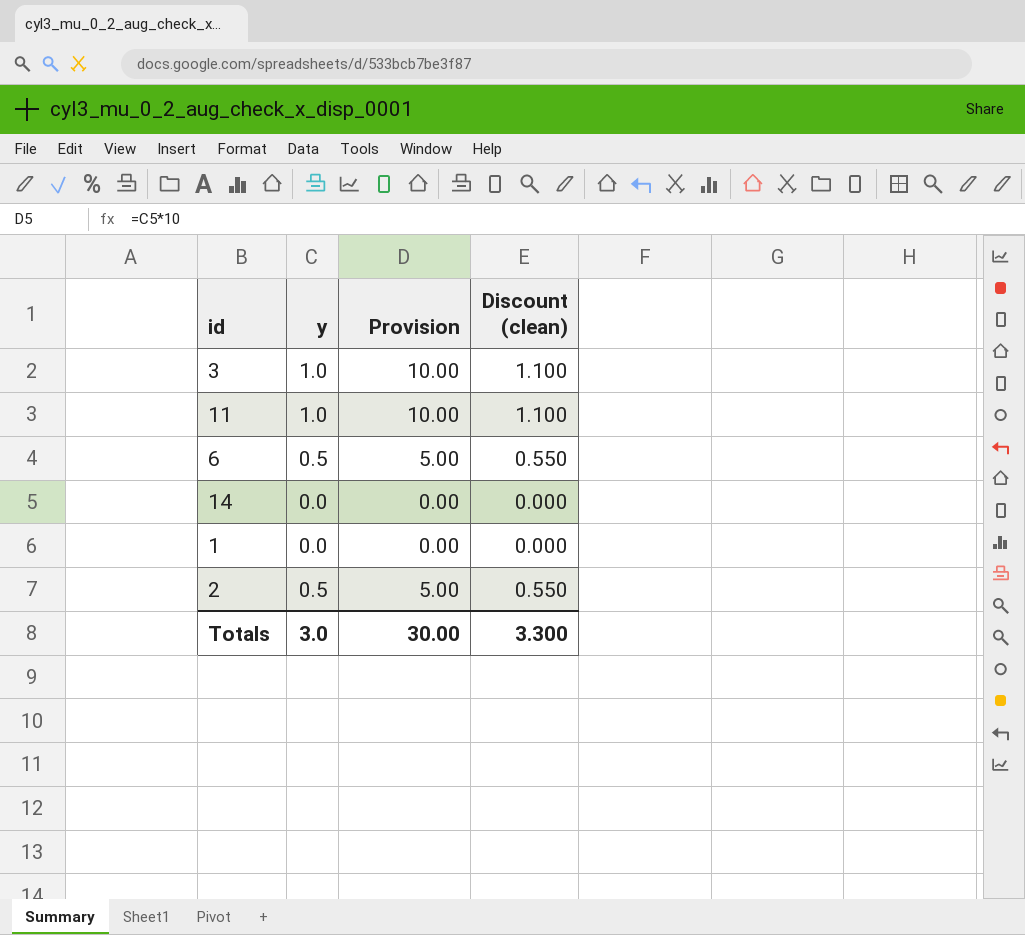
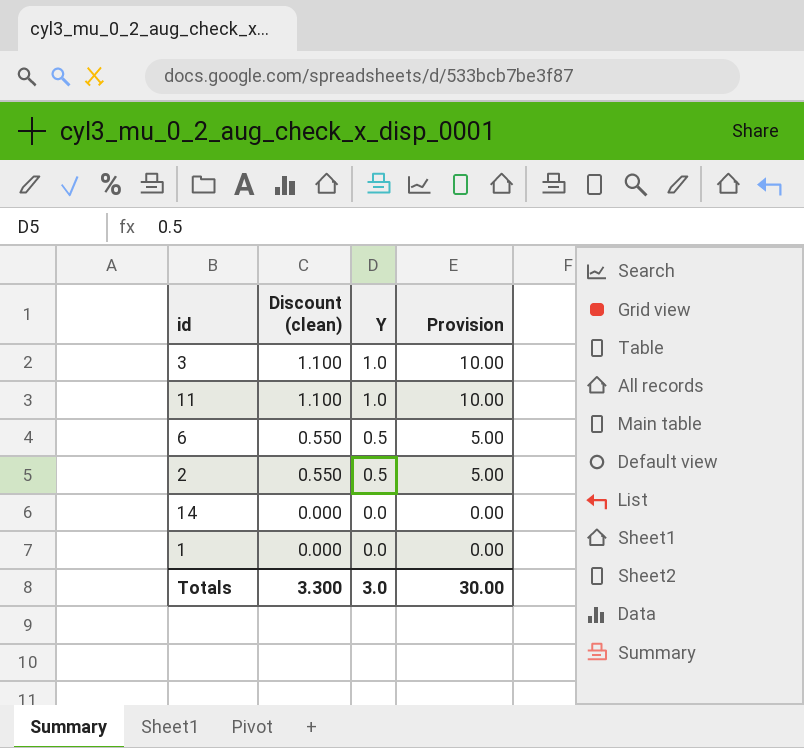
row order: none -> Discount (clean) descending
column Discount (clean) | position: 4 -> 2
column name: y -> Y

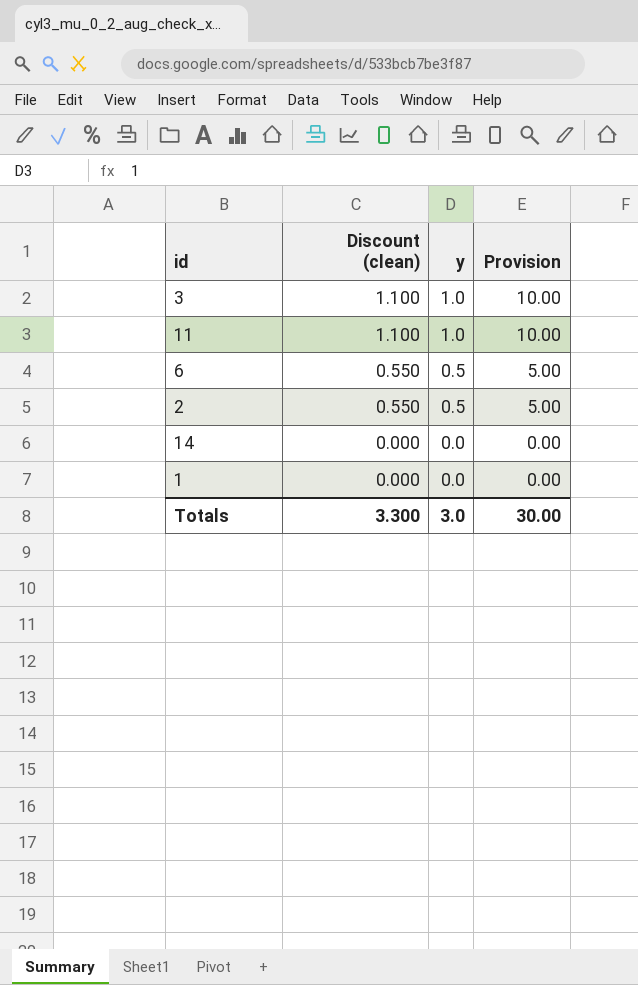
column name: Y -> y

